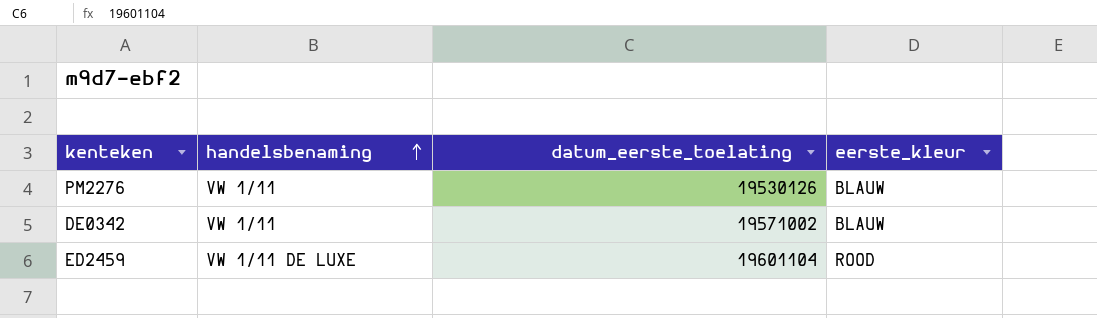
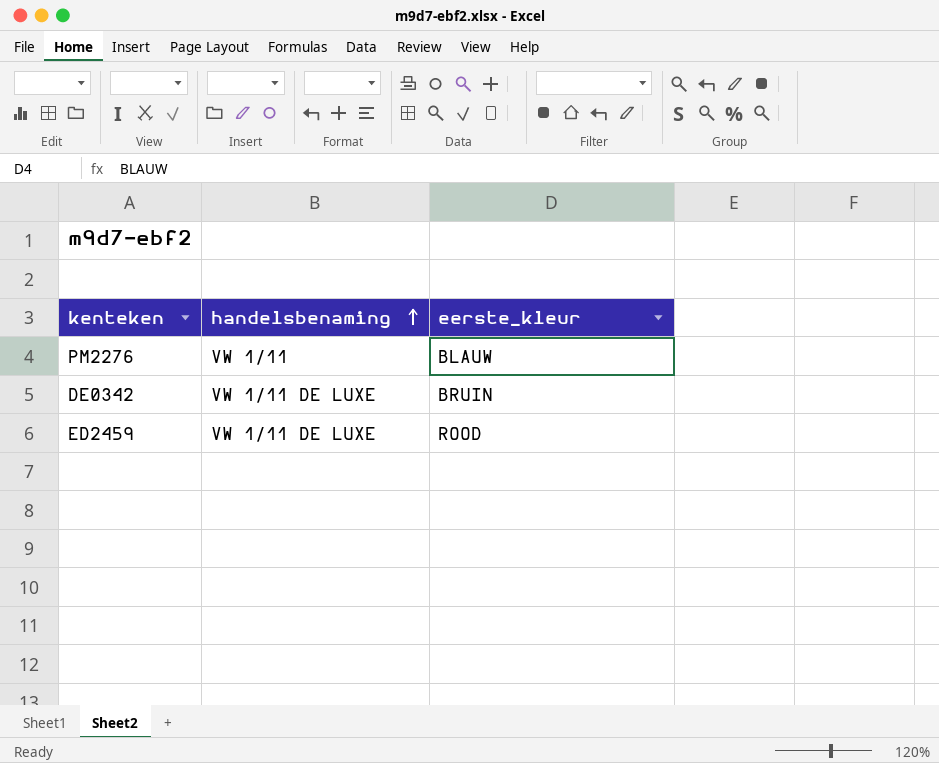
column datum_eerste_toelating | position: 3 -> none
DE0342 | handelsbenaming: VW 1/11 -> VW 1/11 DE LUXE
DE0342 | eerste_kleur: BLAUW -> BRUIN

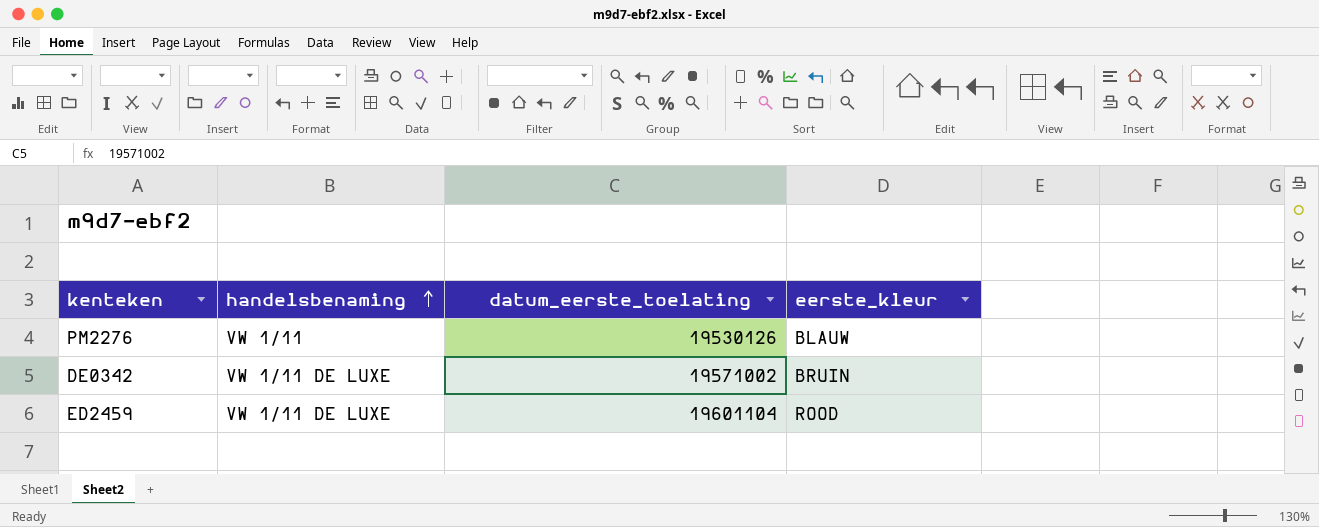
column datum_eerste_toelating | position: none -> 3

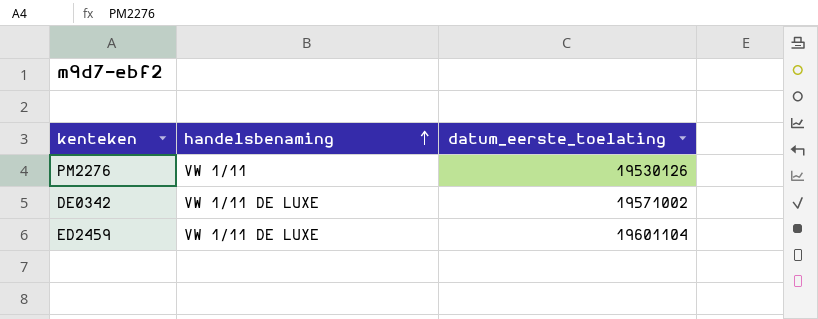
column eerste_kleur | position: 4 -> none

